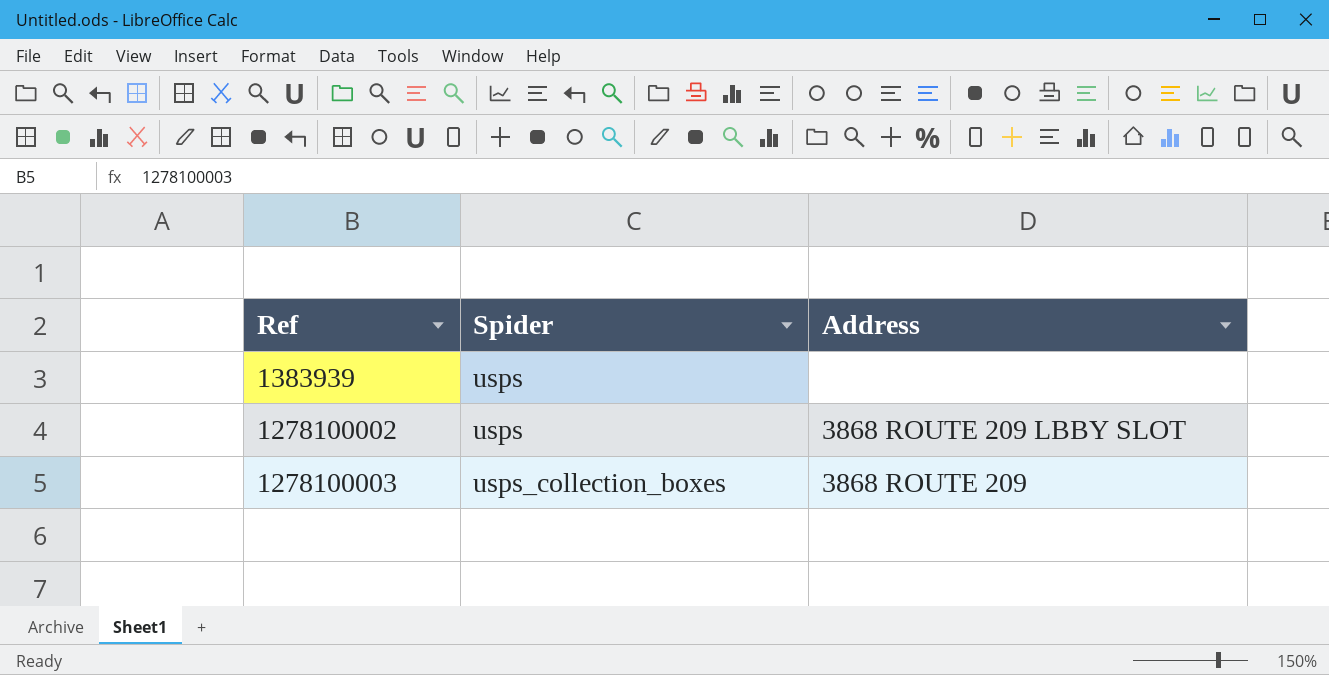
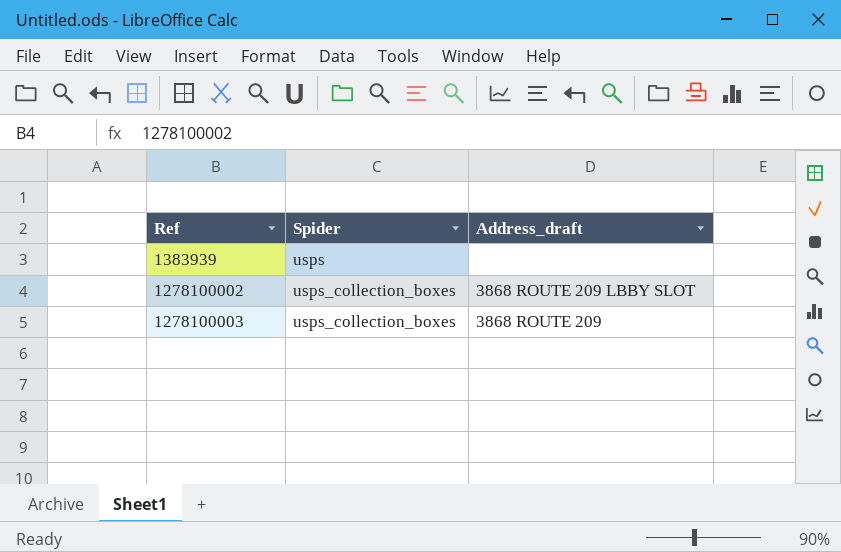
column name: Address -> Address_draft
1278100002 | Spider: usps -> usps_collection_boxes

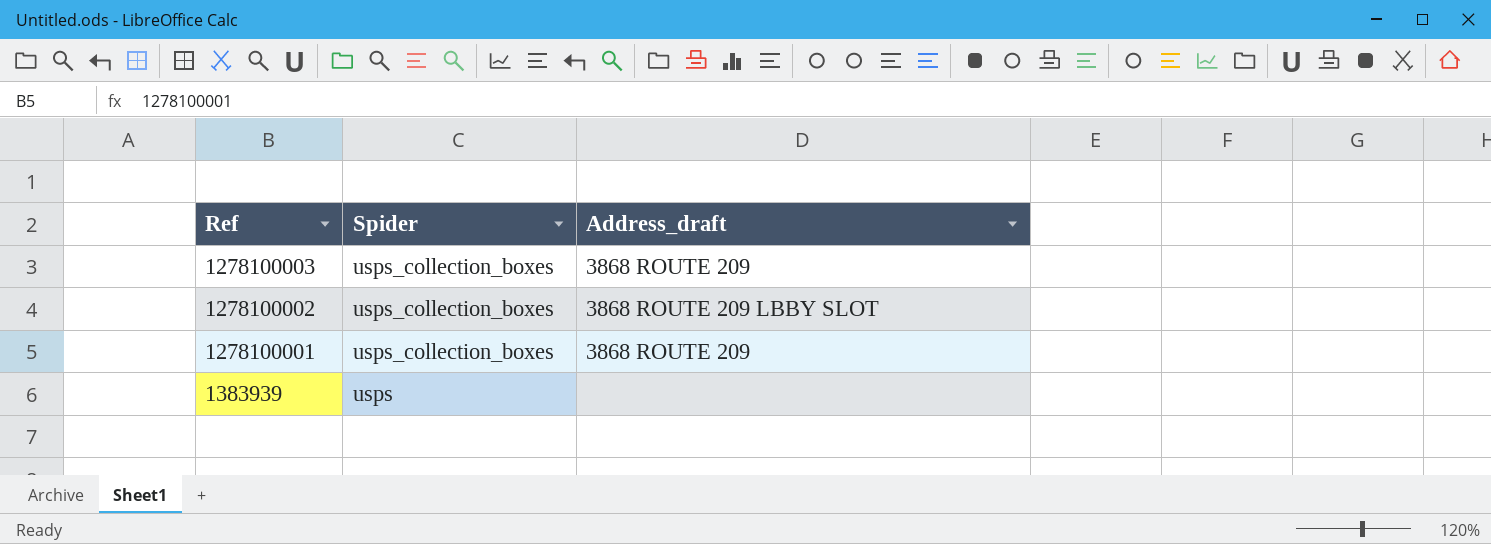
row order: Ref ascending -> Ref descending
row 1278100001: none -> usps_collection_boxes | 3868 ROUTE 209

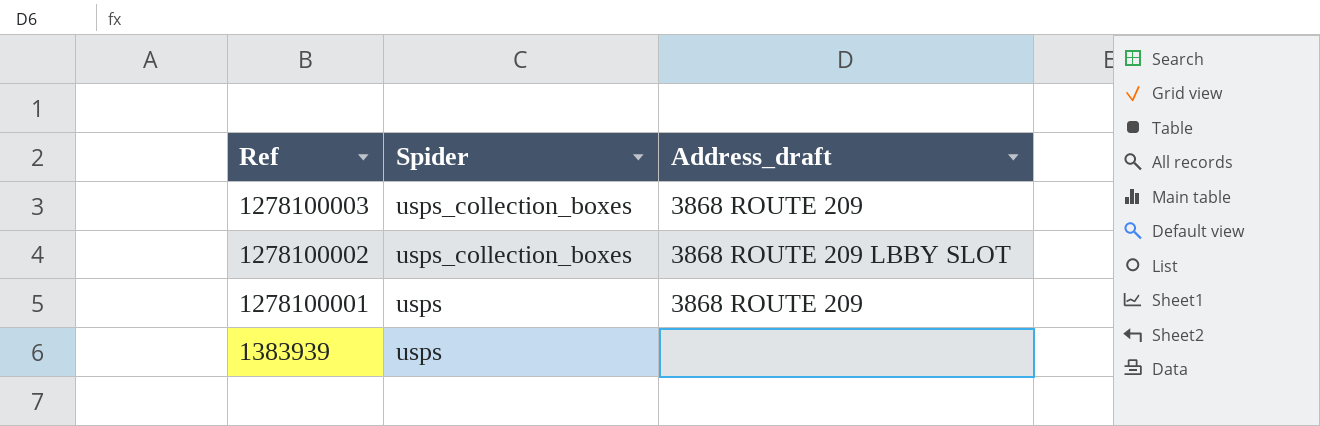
1278100001 | Spider: usps_collection_boxes -> usps

